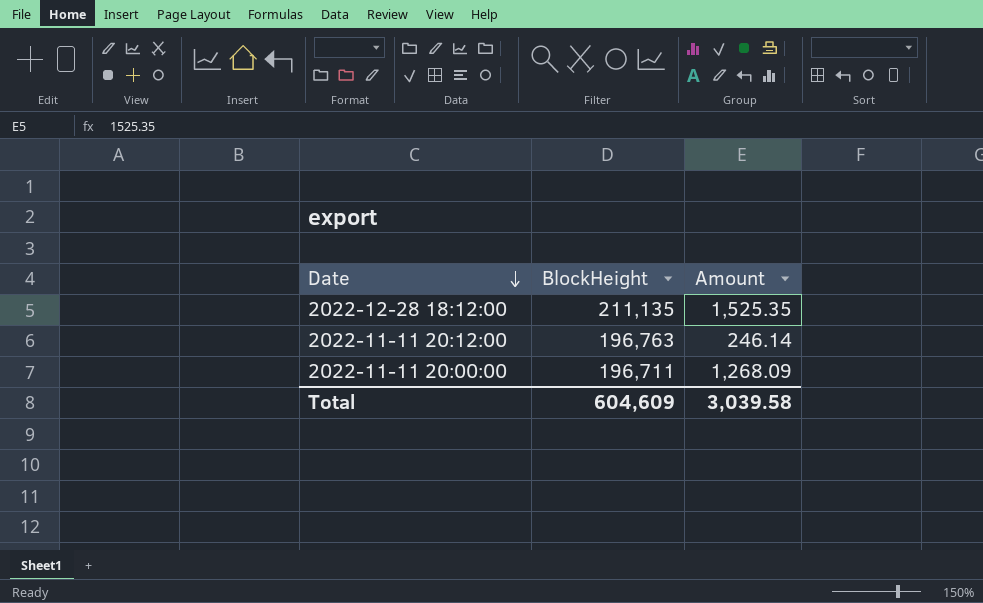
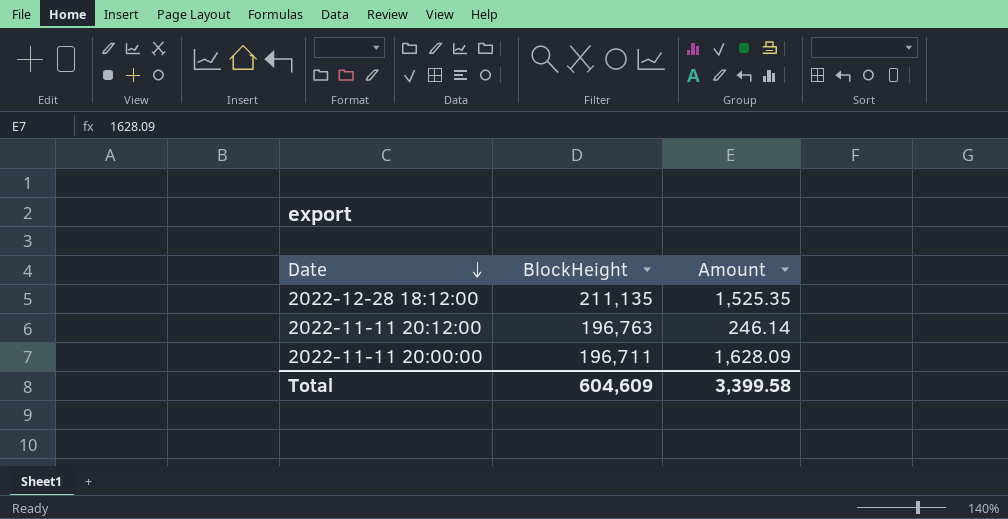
2022-11-11 20:00:00 | Amount: 1,268.09 -> 1,628.09
Total | Amount: 3,039.58 -> 3,399.58

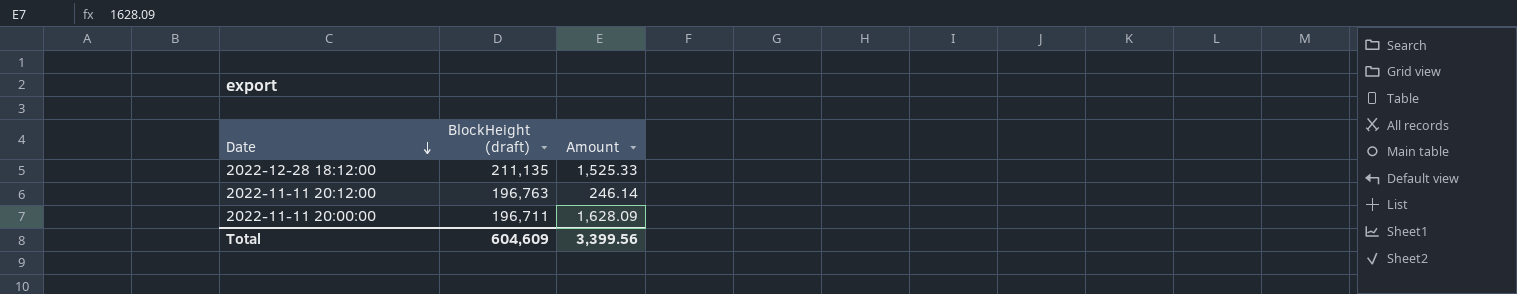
column name: BlockHeight -> BlockHeight (draft)
2022-12-28 18:12:00 | Amount: 1,525.35 -> 1,525.33
Total | Amount: 3,399.58 -> 3,399.56

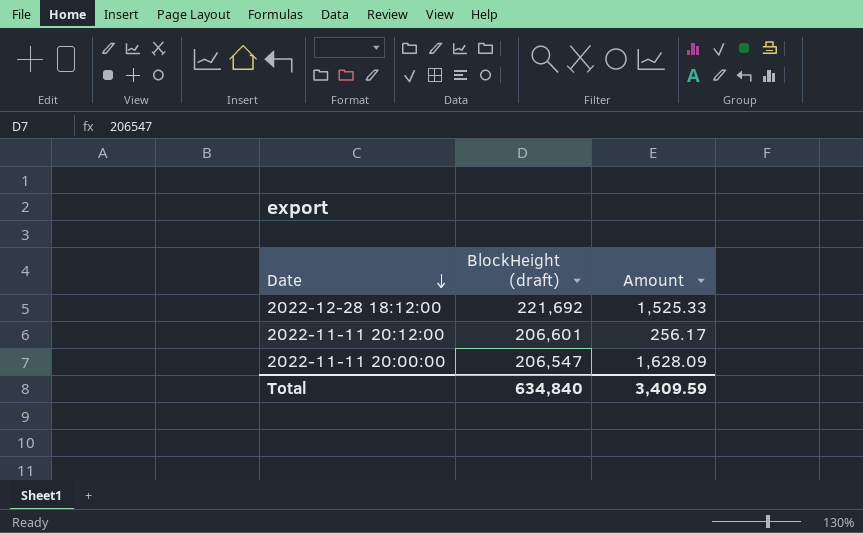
2022-12-28 18:12:00 | BlockHeight (draft): 211,135 -> 221,692
2022-11-11 20:12:00 | BlockHeight (draft): 196,763 -> 206,601
2022-11-11 20:12:00 | Amount: 246.14 -> 256.17
2022-11-11 20:00:00 | BlockHeight (draft): 196,711 -> 206,547
Total | BlockHeight (draft): 604,609 -> 634,840
Total | Amount: 3,399.56 -> 3,409.59

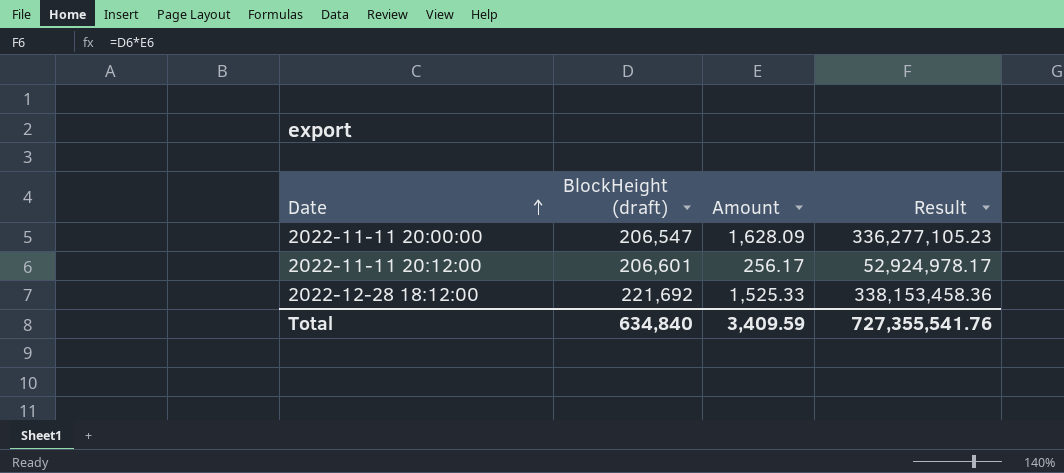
row order: Date descending -> Date ascending
column Result | formula: none -> [BlockHeight (draft)] * [Amount]

